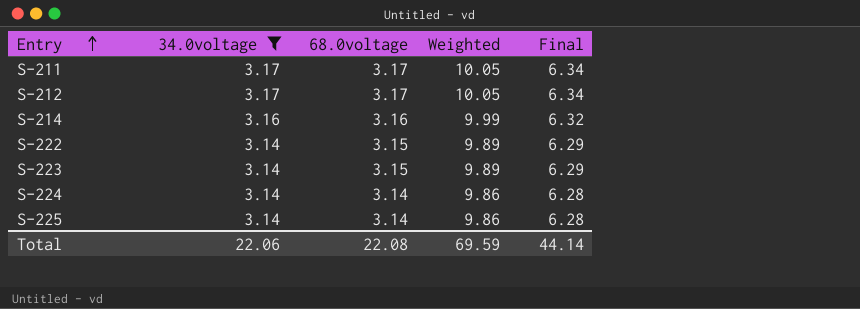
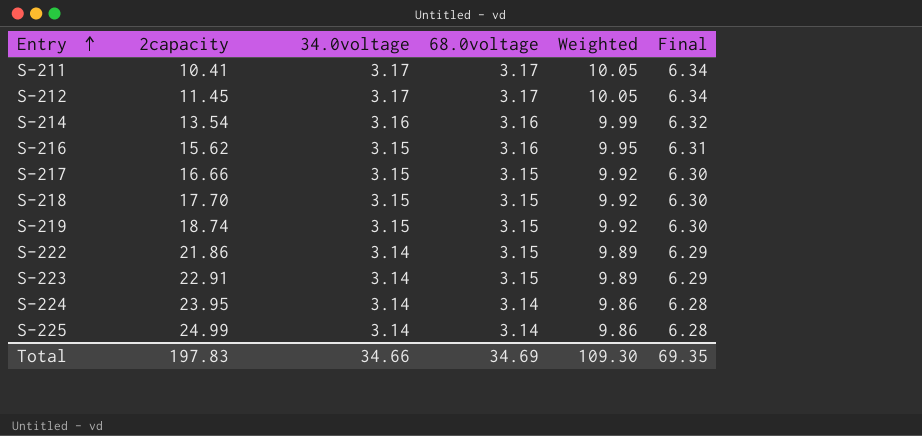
filter: 34.0voltage != 3.15 -> none
column 2capacity | position: none -> 2
Total | 34.0voltage: 22.06 -> 34.66
Total | 68.0voltage: 22.08 -> 34.69
Total | Weighted: 69.59 -> 109.30
Total | Final: 44.14 -> 69.35

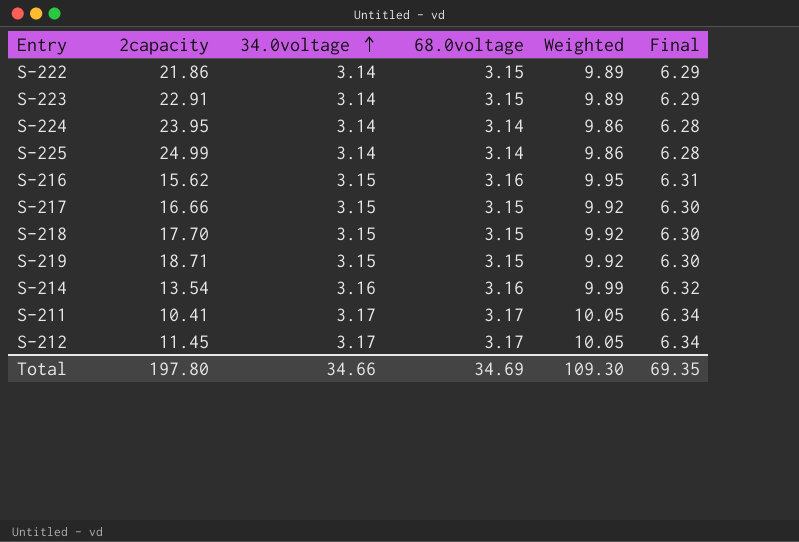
row order: Entry ascending -> 34.0voltage ascending
S-219 | 2capacity: 18.74 -> 18.71
Total | 2capacity: 197.83 -> 197.80

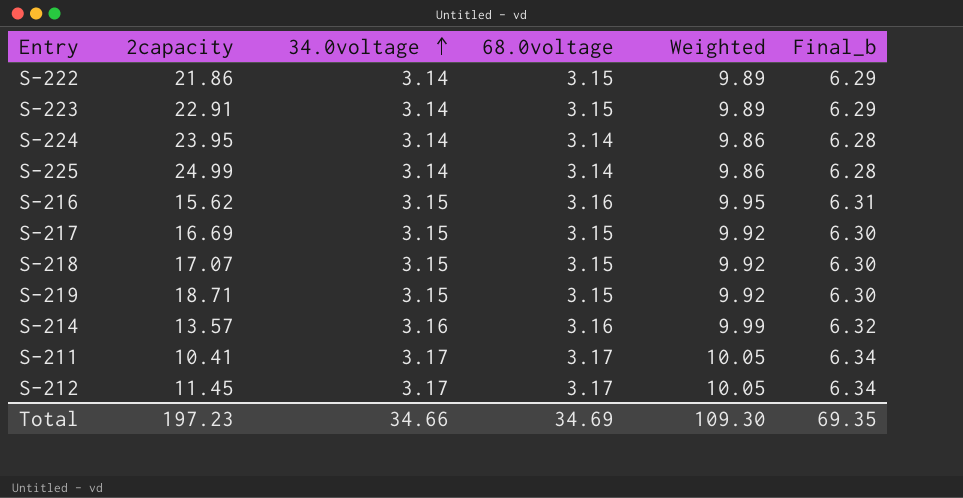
column name: Final -> Final_b
S-217 | 2capacity: 16.66 -> 16.69
S-218 | 2capacity: 17.70 -> 17.07
S-214 | 2capacity: 13.54 -> 13.57
Total | 2capacity: 197.80 -> 197.23

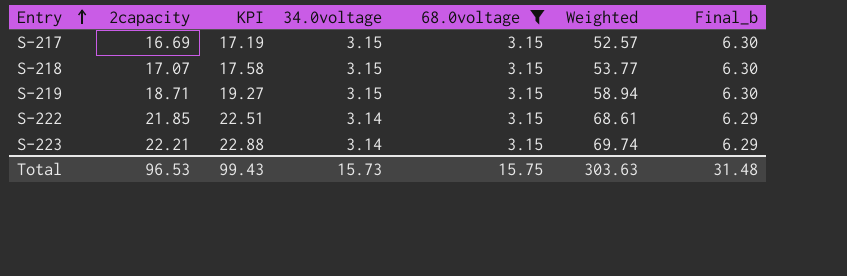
filter: none -> 68.0voltage = 3.15
row order: 34.0voltage ascending -> Entry ascending
column KPI | formula: none -> [2capacity] * 1.03
column Weighted | formula: [34.0voltage] * [68.0voltage] -> [2capacity] * [34.0voltage]
S-222 | 2capacity: 21.86 -> 21.85
S-223 | 2capacity: 22.91 -> 22.21
Total | 2capacity: 197.23 -> 96.53
Total | 34.0voltage: 34.66 -> 15.73
Total | 68.0voltage: 34.69 -> 15.75
Total | Weighted: 109.30 -> 303.63
Total | Final_b: 69.35 -> 31.48

